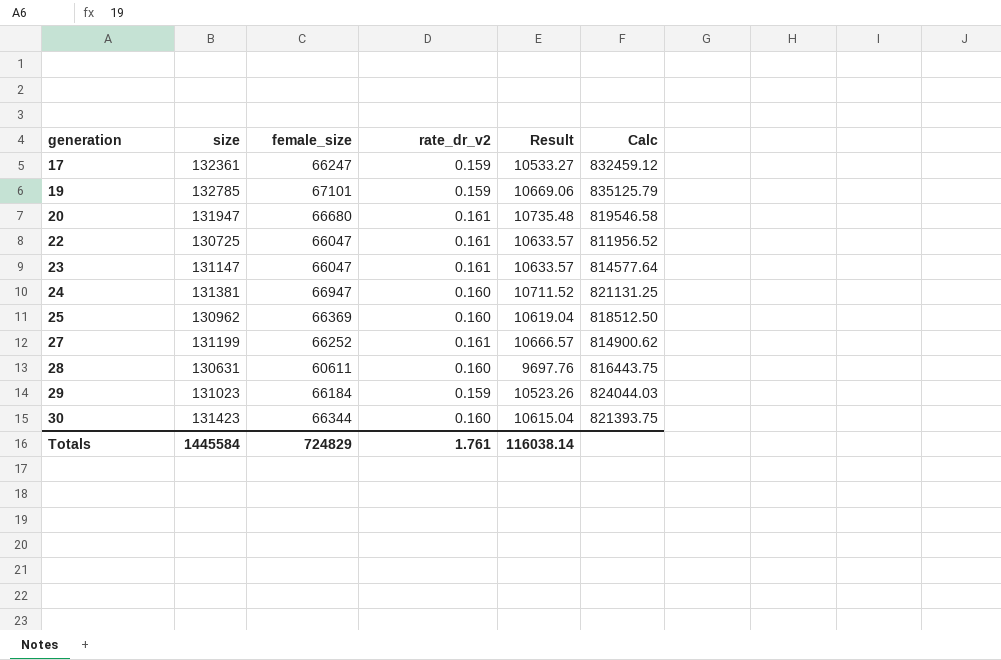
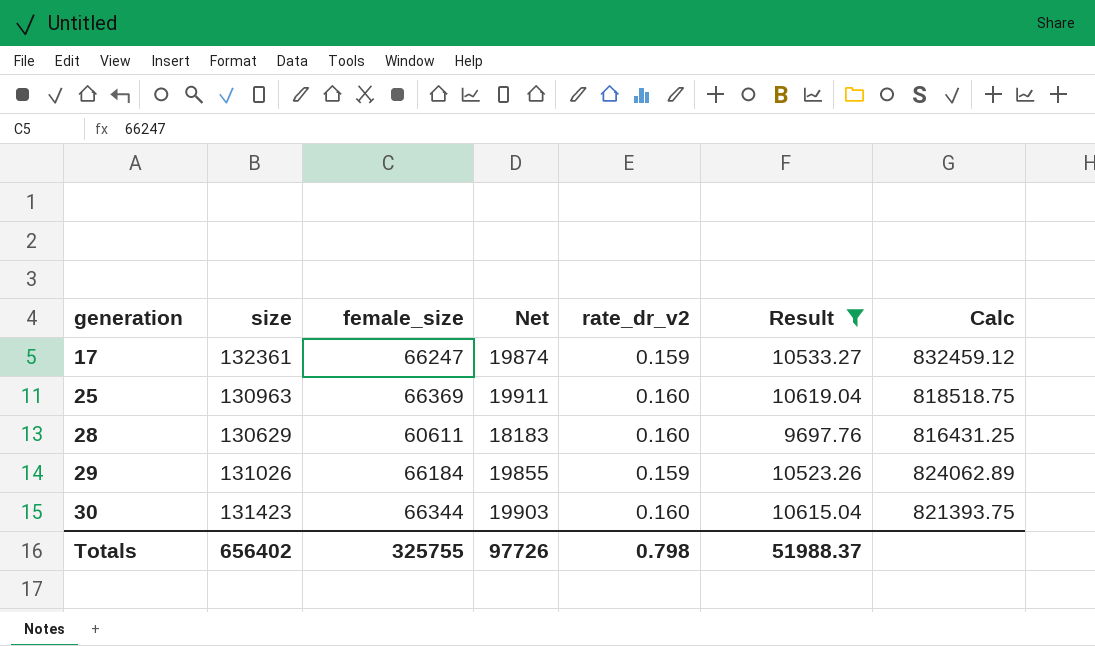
filter: none -> Result <= 10619.04
column Net | formula: none -> [female_size] * 0.3
25 | size: 130962 -> 130963
25 | Calc: 818512.50 -> 818518.75
28 | size: 130631 -> 130629
28 | Calc: 816443.75 -> 816431.25
29 | size: 131023 -> 131026
29 | Calc: 824044.03 -> 824062.89
Totals | size: 1445584 -> 656402
Totals | female_size: 724829 -> 325755
Totals | rate_dr_v2: 1.761 -> 0.798
Totals | Result: 116038.14 -> 51988.37

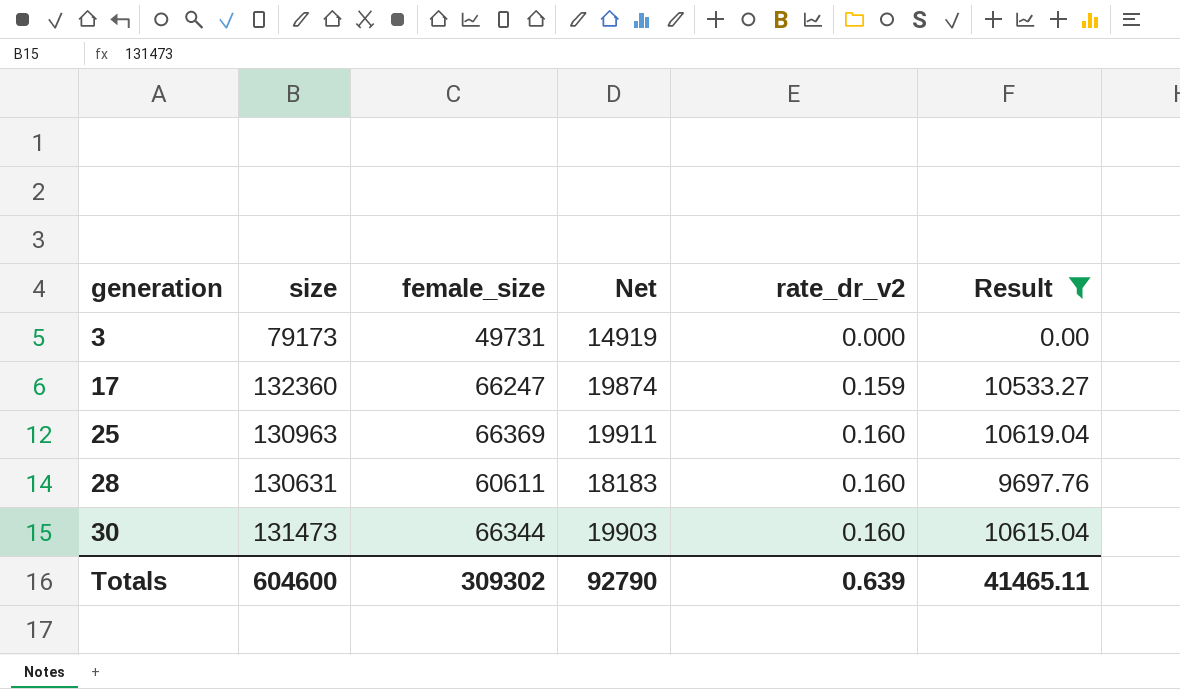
column Calc | formula: [size] / [rate_dr_v2] -> none
row 29: 131026 | 66184 | 19855 | 0.159 | 10523.26 | 824062.89 -> none
row 3: none -> 79173 | 49731 | 14919 | 0.000 | 0.00
17 | size: 132361 -> 132360
28 | size: 130629 -> 130631
30 | size: 131423 -> 131473
Totals | size: 656402 -> 604600
Totals | female_size: 325755 -> 309302
Totals | Net: 97726 -> 92790
Totals | rate_dr_v2: 0.798 -> 0.639
Totals | Result: 51988.37 -> 41465.11

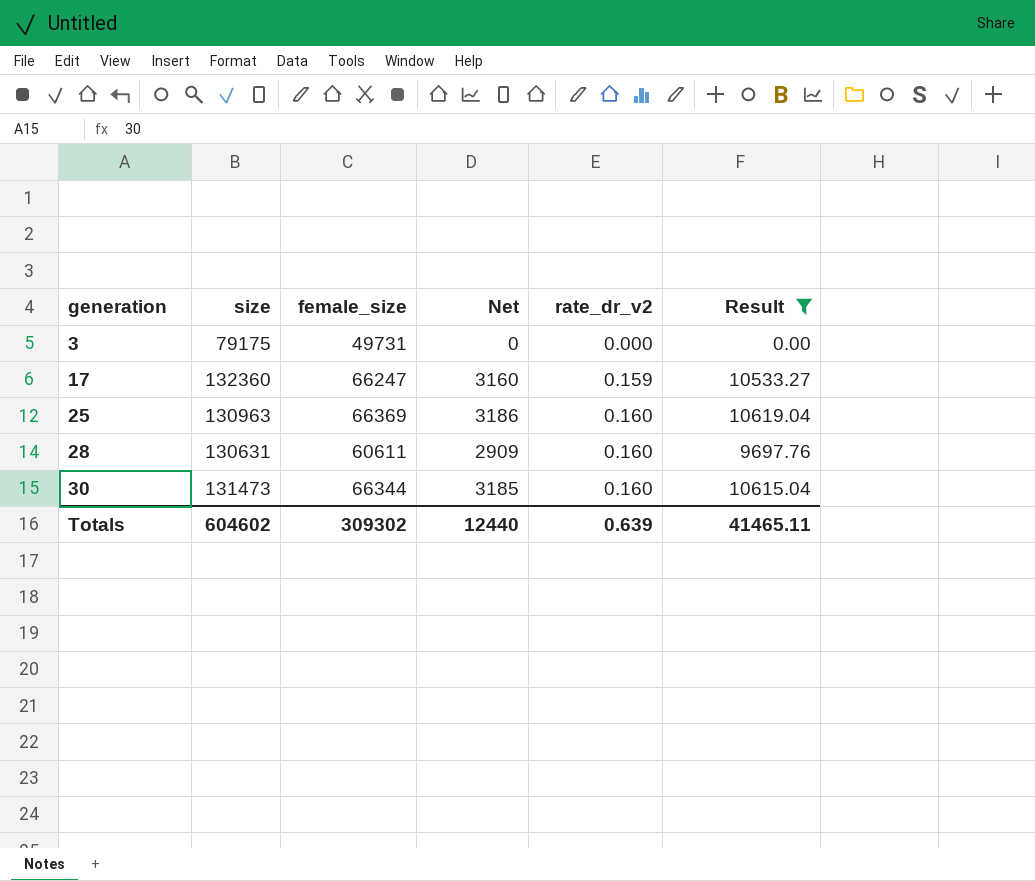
column Net | formula: [female_size] * 0.3 -> [Result] * 0.3
3 | size: 79173 -> 79175
Totals | size: 604600 -> 604602
Totals | Net: 92790 -> 12440

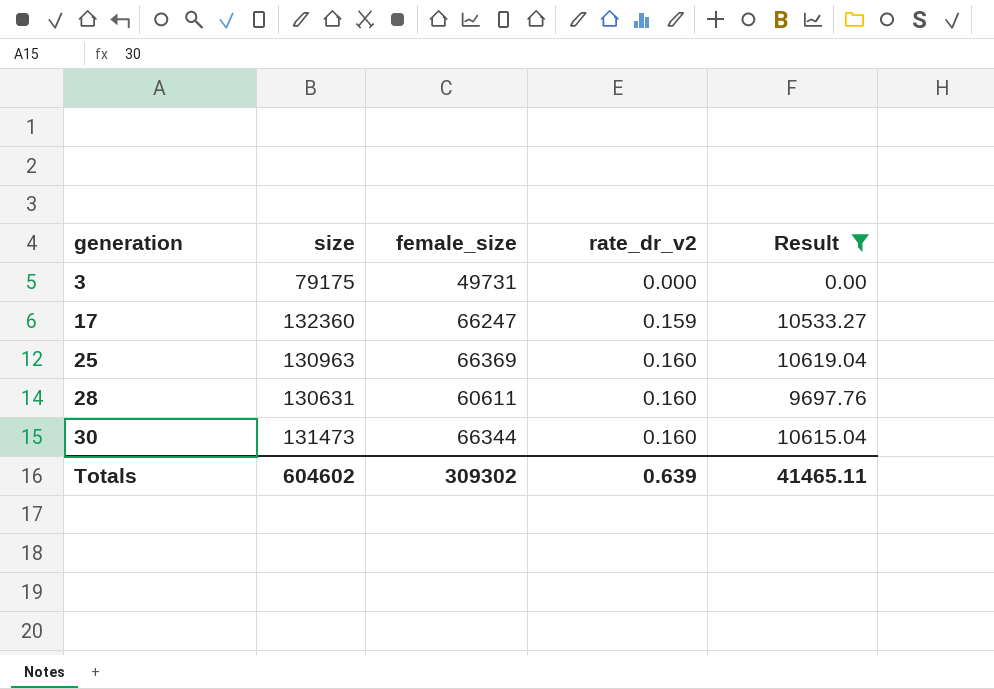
column Net | formula: [Result] * 0.3 -> none

